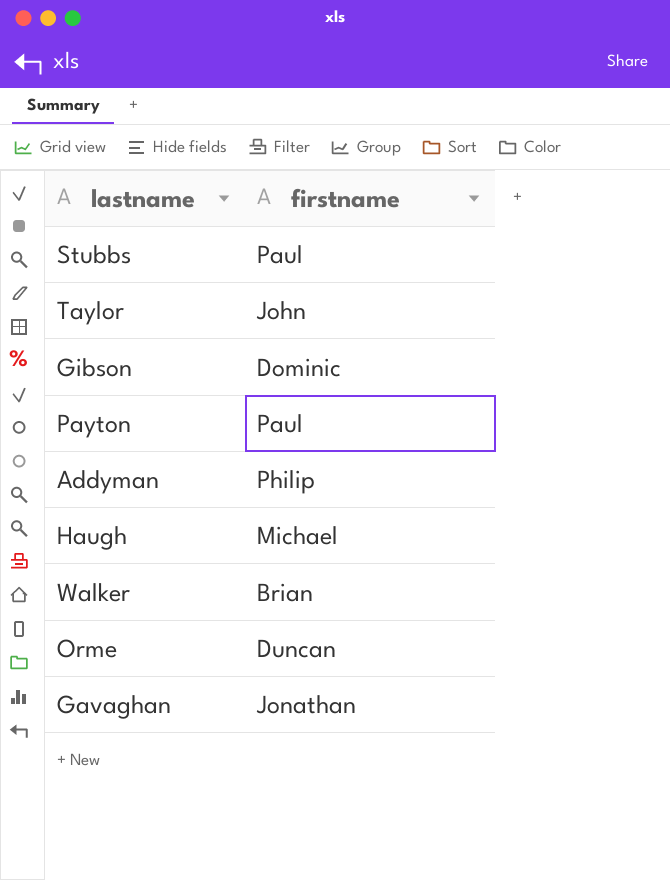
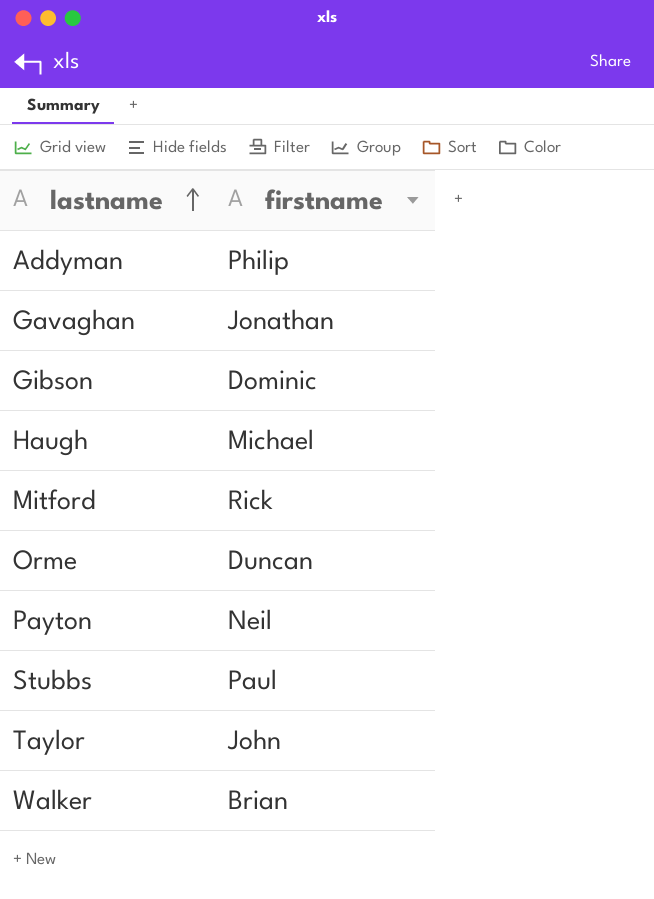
row order: none -> lastname ascending
row Mitford: none -> Rick
Payton | firstname: Paul -> Neil

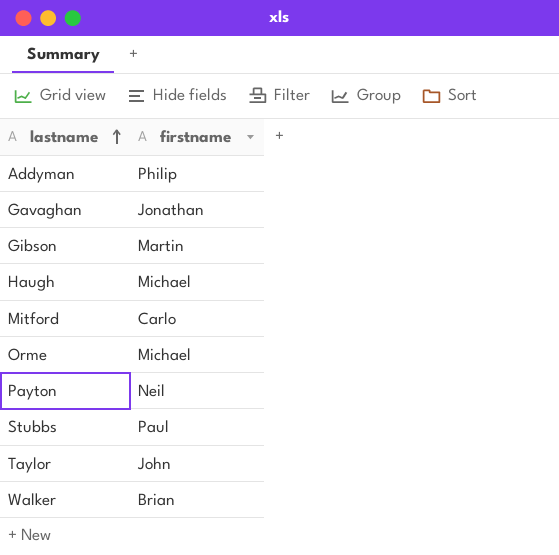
Gibson | firstname: Dominic -> Martin
Mitford | firstname: Rick -> Carlo
Orme | firstname: Duncan -> Michael

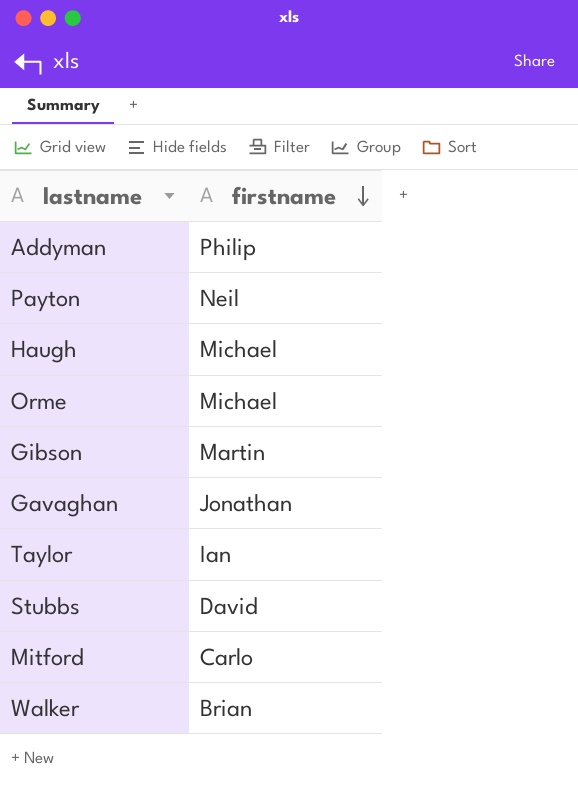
row order: lastname ascending -> firstname descending
Taylor | firstname: John -> Ian
Stubbs | firstname: Paul -> David

